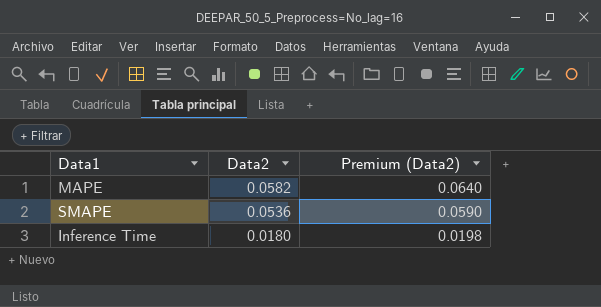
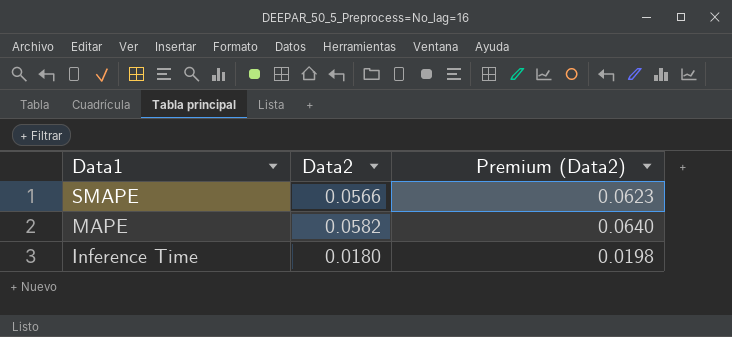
row order: Data2 descending -> Data1 descending
SMAPE | Data2: 0.0536 -> 0.0566
SMAPE | Premium (Data2): 0.0590 -> 0.0623

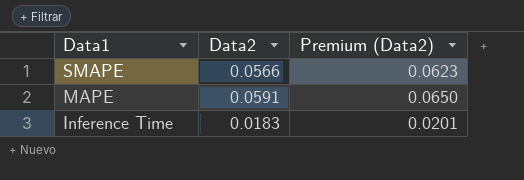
MAPE | Data2: 0.0582 -> 0.0591
MAPE | Premium (Data2): 0.0640 -> 0.0650
Inference Time | Data2: 0.0180 -> 0.0183
Inference Time | Premium (Data2): 0.0198 -> 0.0201

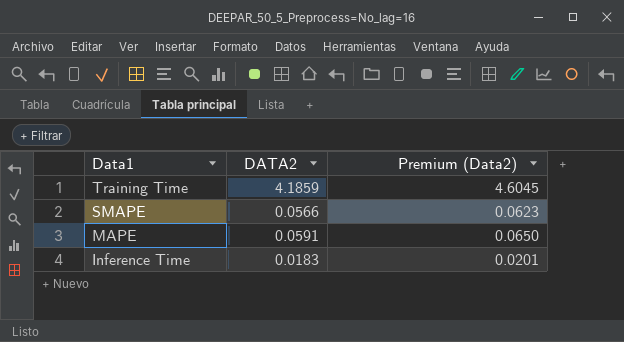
column name: Data2 -> DATA2
row Training Time: none -> 4.1859 | 4.6045

